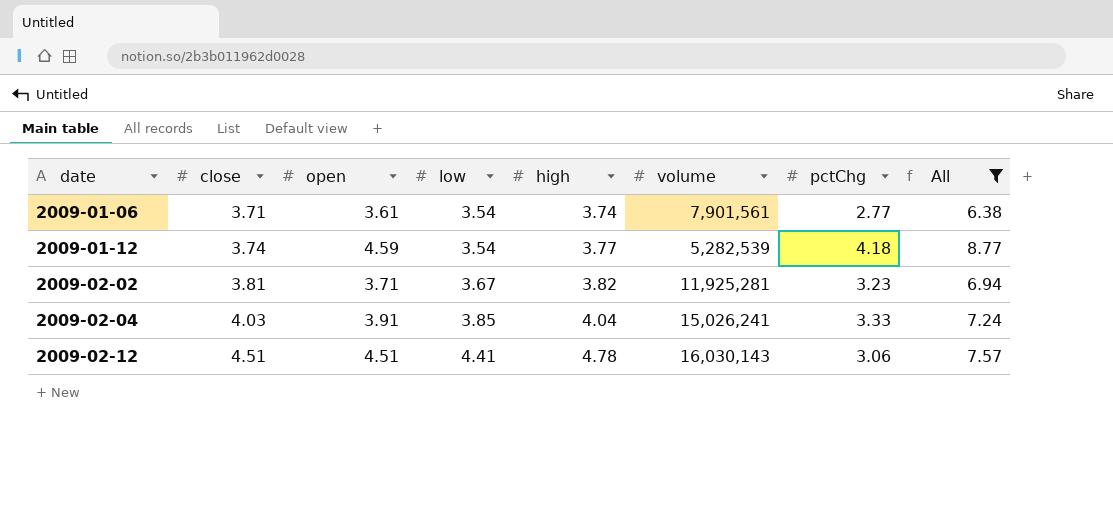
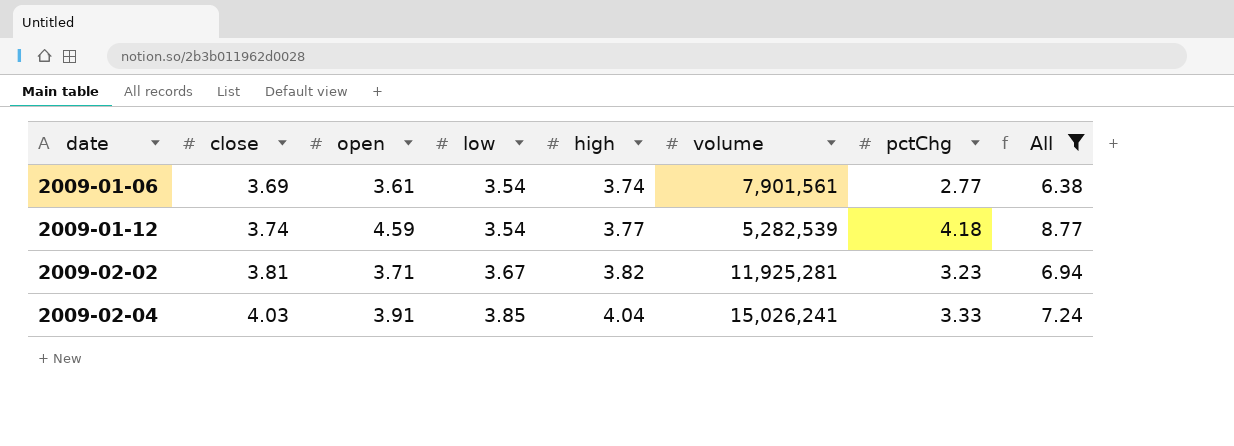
row 2009-02-12: 4.51 | 4.51 | 4.41 | 4.78 | 16,030,143 | 3.06 | 7.57 -> none
2009-01-06 | close: 3.71 -> 3.69

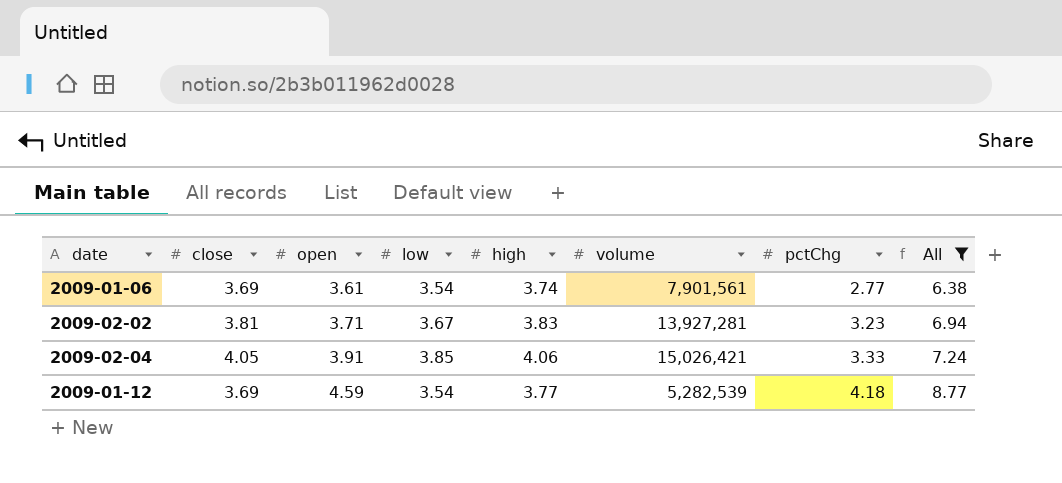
row order: date ascending -> open ascending
2009-02-02 | high: 3.82 -> 3.83
2009-02-02 | volume: 11,925,281 -> 13,927,281
2009-02-04 | close: 4.03 -> 4.05
2009-02-04 | high: 4.04 -> 4.06
2009-02-04 | volume: 15,026,241 -> 15,026,421
2009-01-12 | close: 3.74 -> 3.69

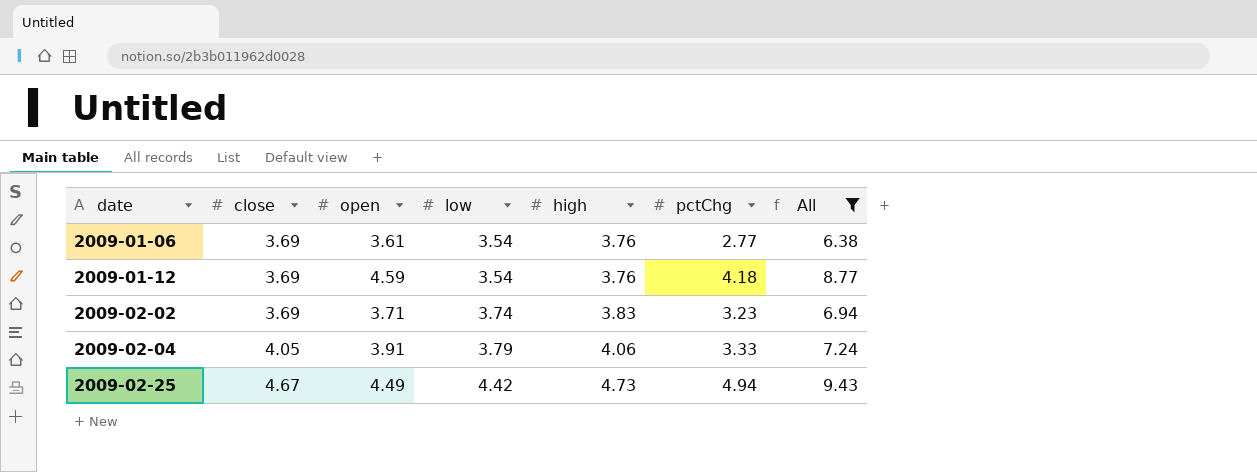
row order: open ascending -> date ascending
column volume | position: 6 -> none
2009-01-06 | high: 3.74 -> 3.76
2009-01-12 | high: 3.77 -> 3.76
2009-02-02 | close: 3.81 -> 3.69
2009-02-02 | low: 3.67 -> 3.74
2009-02-04 | low: 3.85 -> 3.79
row 2009-02-25: none -> 4.67 | 4.49 | 4.42 | 4.73 | 4.94 | 9.43

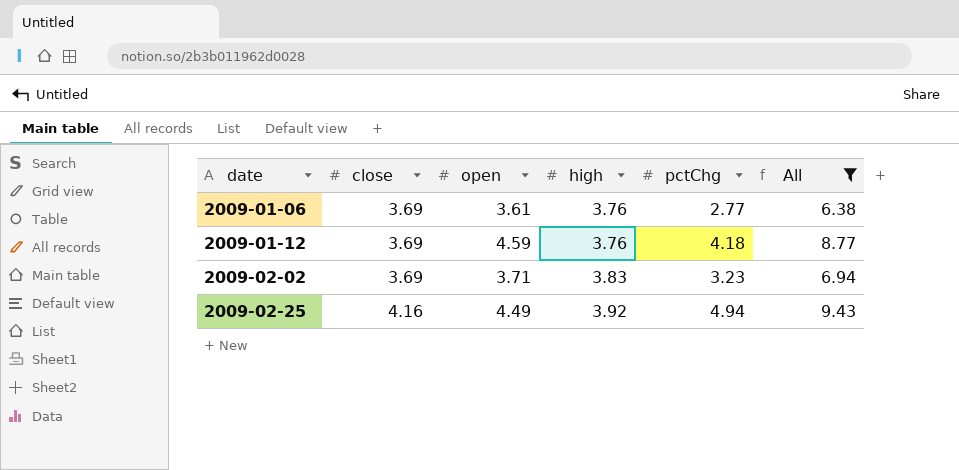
column low | position: 4 -> none
row 2009-02-04: 4.05 | 3.91 | 3.79 | 4.06 | 3.33 | 7.24 -> none
2009-02-25 | close: 4.67 -> 4.16
2009-02-25 | high: 4.73 -> 3.92

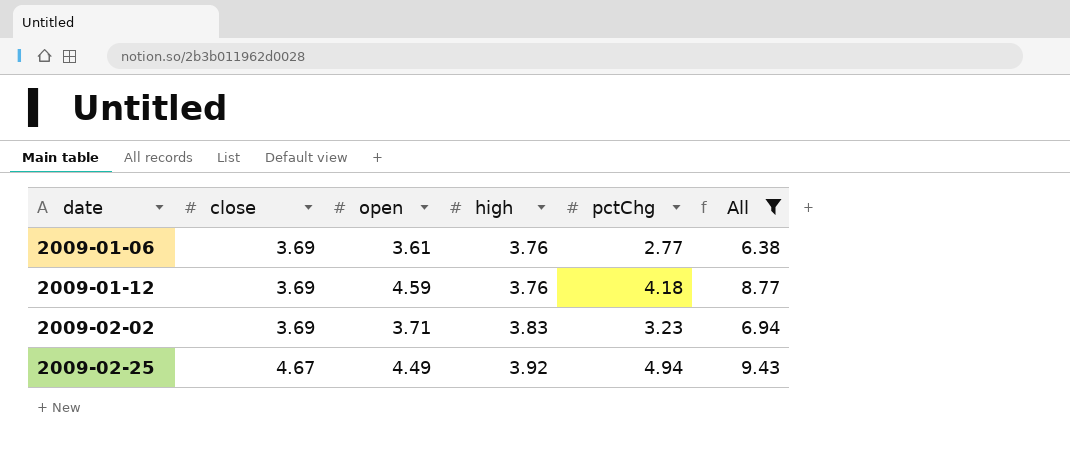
2009-02-25 | close: 4.16 -> 4.67

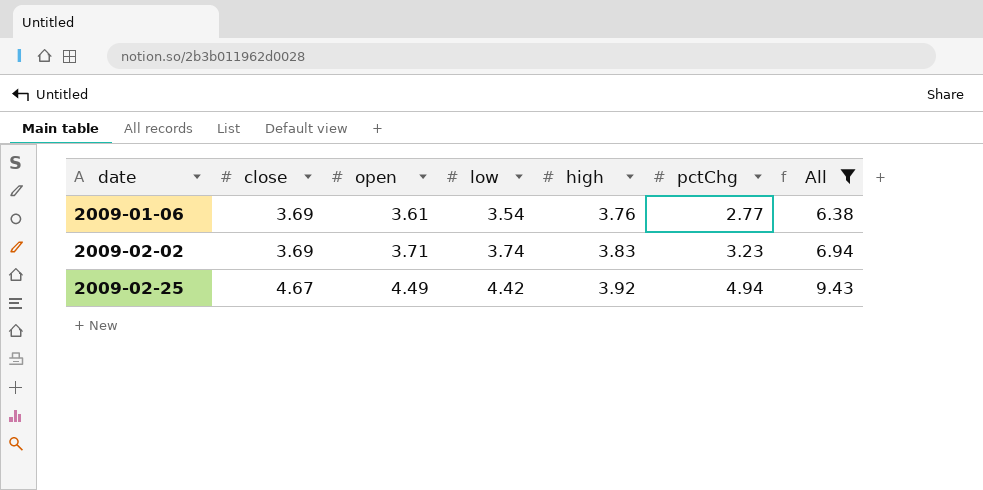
column low | position: none -> 4
row 2009-01-12: 3.69 | 4.59 | 3.76 | 4.18 | 8.77 -> none

